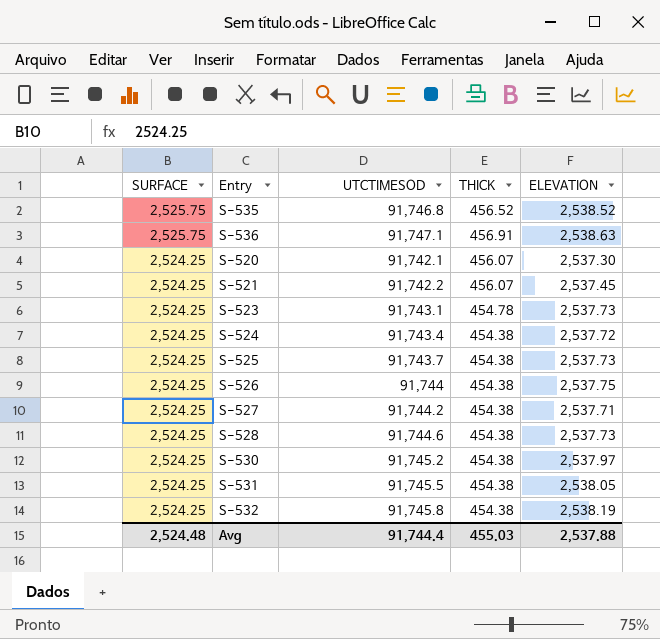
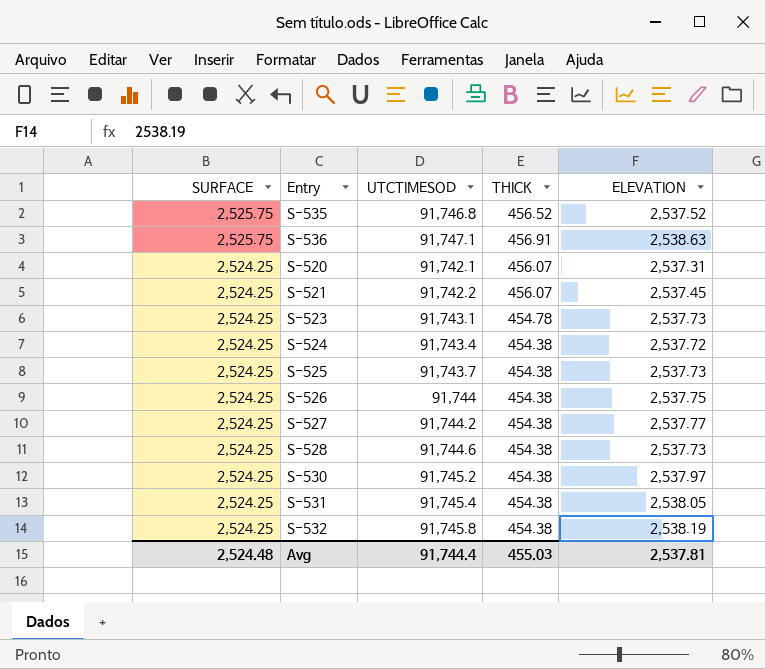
S-535 | ELEVATION: 2,538.52 -> 2,537.52
S-520 | ELEVATION: 2,537.30 -> 2,537.31
S-527 | ELEVATION: 2,537.71 -> 2,537.77
S-531 | UTCTIMESOD: 91,745.5 -> 91,745.4
Avg | ELEVATION: 2,537.88 -> 2,537.81

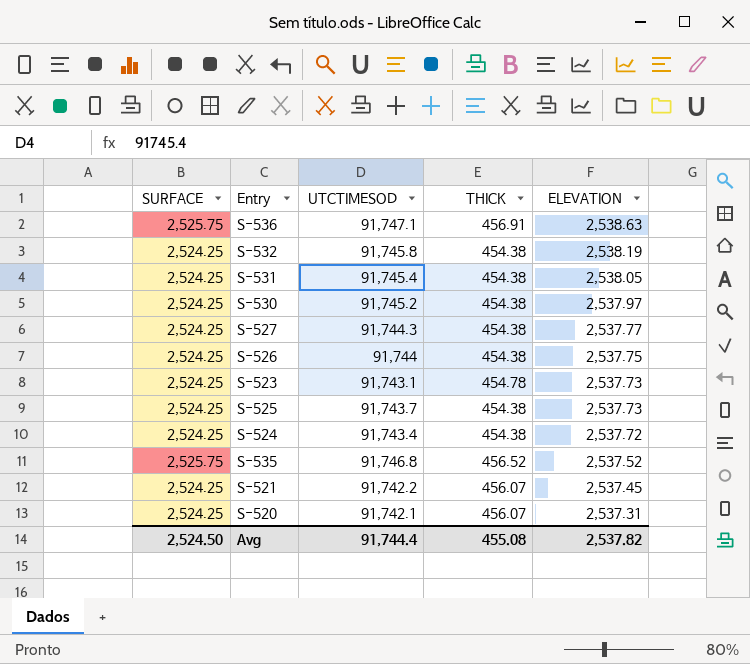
row order: SURFACE descending -> ELEVATION descending
row S-528: 2,524.25 | 91,744.6 | 454.38 | 2,537.73 -> none
S-527 | UTCTIMESOD: 91,744.2 -> 91,744.3
Avg | SURFACE: 2,524.48 -> 2,524.50
Avg | THICK: 455.03 -> 455.08
Avg | ELEVATION: 2,537.81 -> 2,537.82

